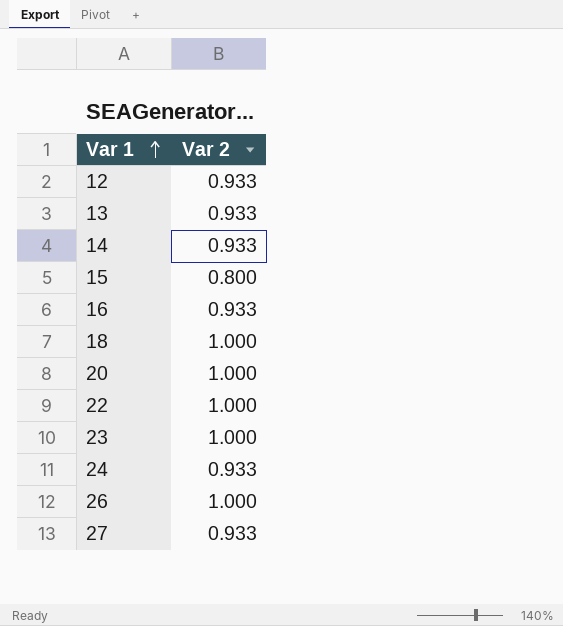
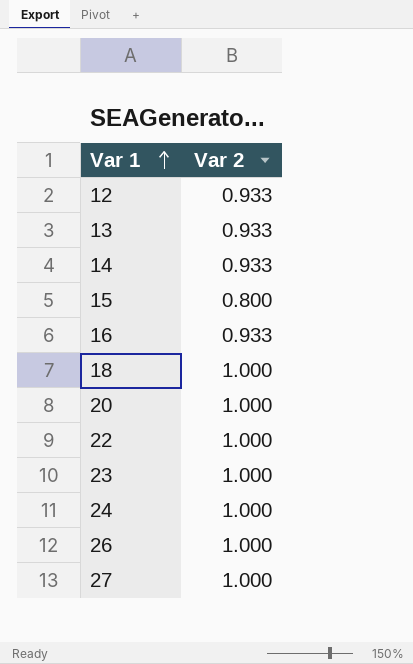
24 | Var 2: 0.933 -> 1.000
27 | Var 2: 0.933 -> 1.000

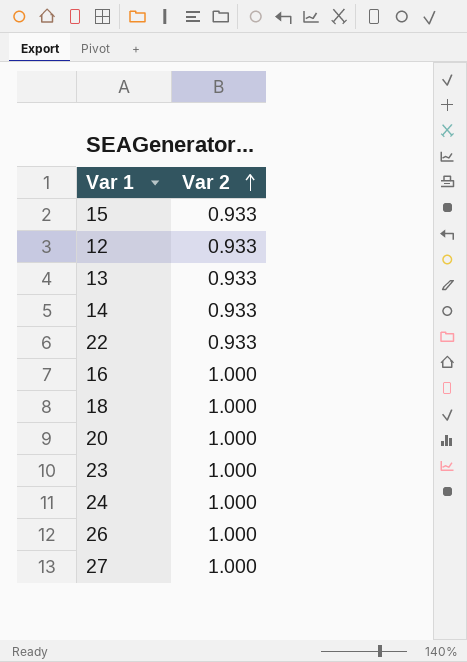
row order: Var 1 ascending -> Var 2 ascending
15 | Var 2: 0.800 -> 0.933
22 | Var 2: 1.000 -> 0.933
16 | Var 2: 0.933 -> 1.000

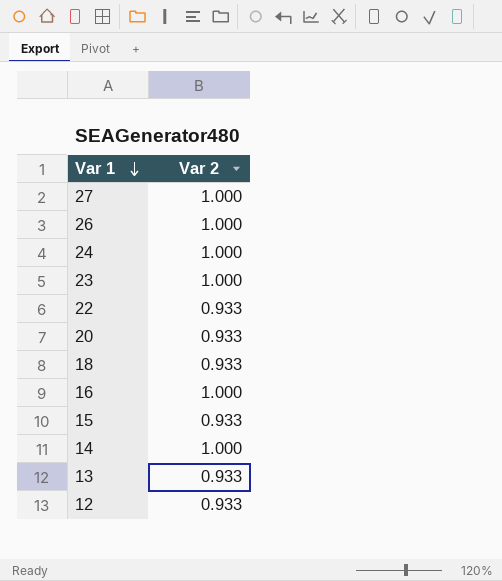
row order: Var 2 ascending -> Var 1 descending
20 | Var 2: 1.000 -> 0.933
18 | Var 2: 1.000 -> 0.933
14 | Var 2: 0.933 -> 1.000

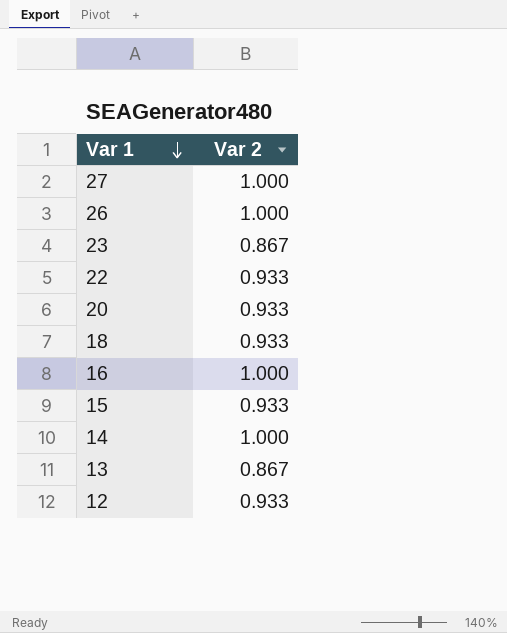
row 24: 1.000 -> none
23 | Var 2: 1.000 -> 0.867
13 | Var 2: 0.933 -> 0.867

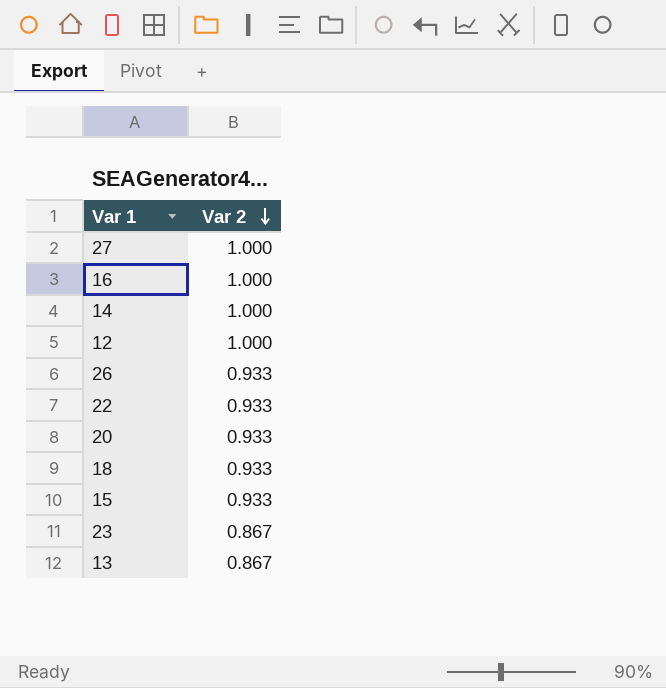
row order: Var 1 descending -> Var 2 descending
12 | Var 2: 0.933 -> 1.000
26 | Var 2: 1.000 -> 0.933

